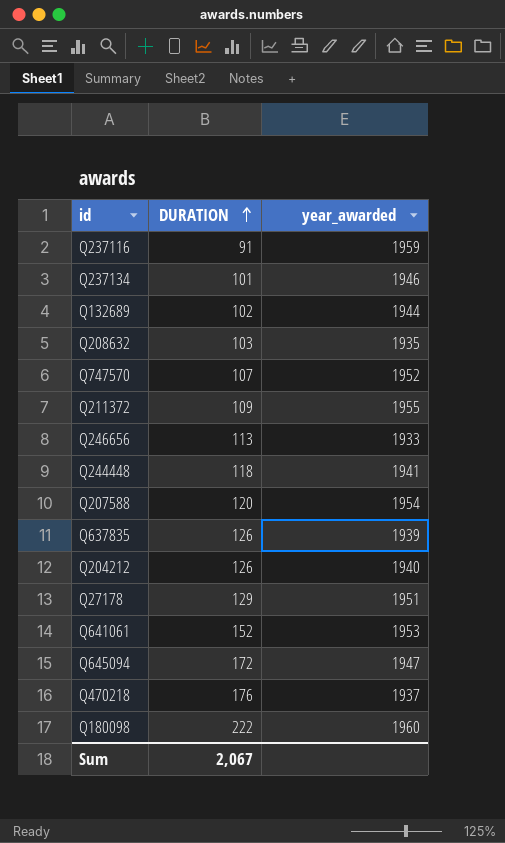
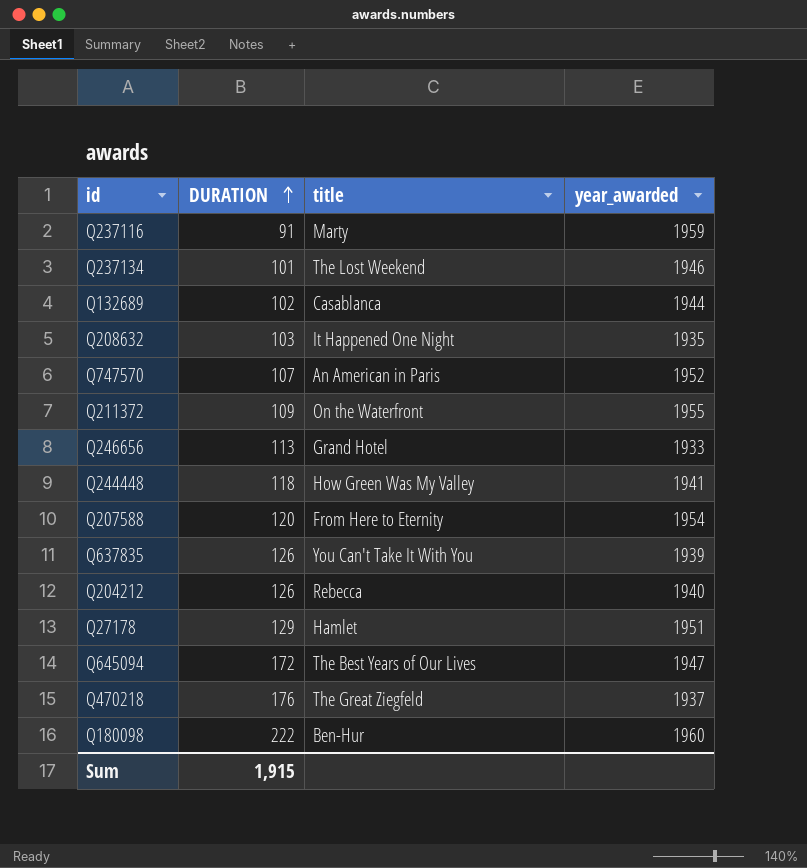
column title | position: none -> 3
row Q641061: 152 | 1953 -> none
Sum | DURATION: 2,067 -> 1,915

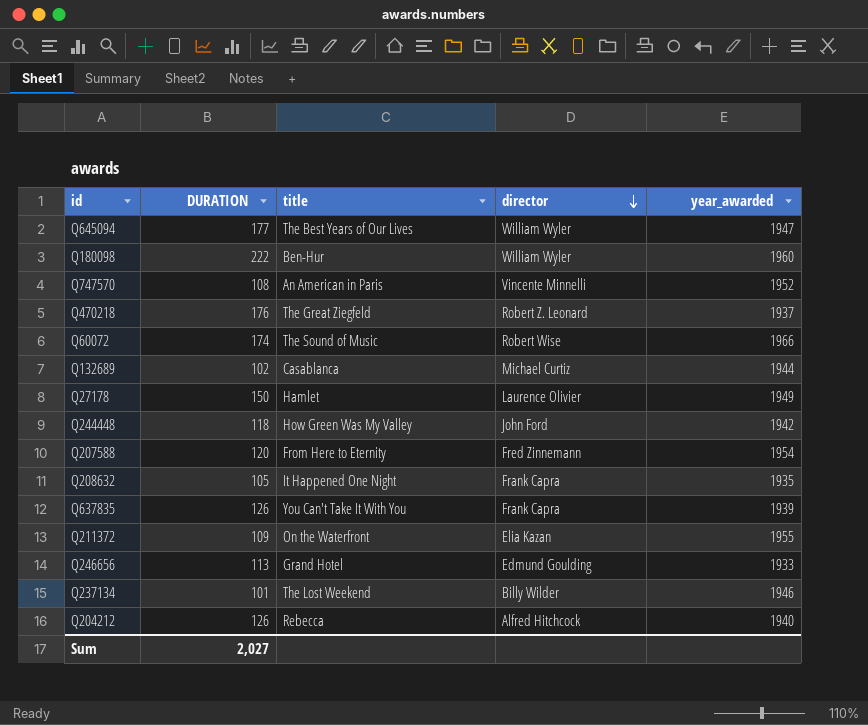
row order: DURATION ascending -> director descending
column director | position: none -> 4
row Q237116: 91 | Marty | 1959 -> none
Q645094 | DURATION: 172 -> 177
Q747570 | DURATION: 107 -> 108
row Q60072: none -> 174 | The Sound of Music | Robert Wise | 1966
Q27178 | DURATION: 129 -> 150
Q27178 | year_awarded: 1951 -> 1949
Q244448 | year_awarded: 1941 -> 1942
Q208632 | DURATION: 103 -> 105
Sum | DURATION: 1,915 -> 2,027

